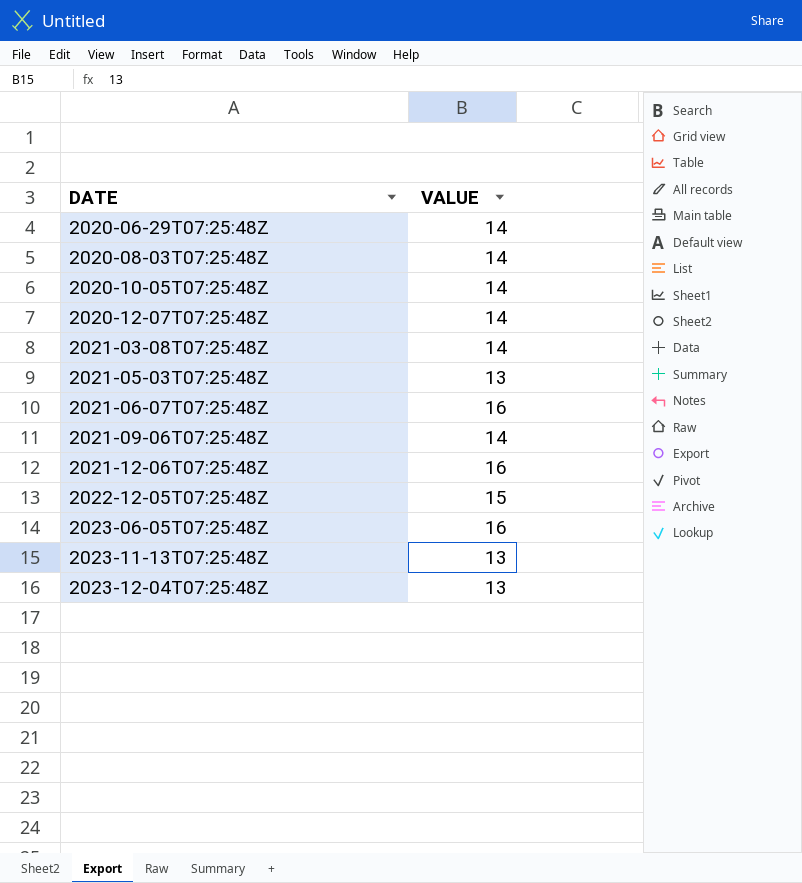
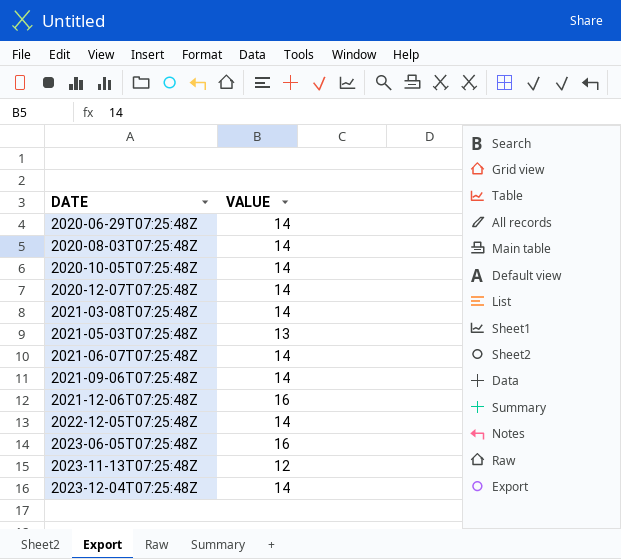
2021-06-07T07:25:48Z | VALUE: 16 -> 14
2022-12-05T07:25:48Z | VALUE: 15 -> 14
2023-11-13T07:25:48Z | VALUE: 13 -> 12
2023-12-04T07:25:48Z | VALUE: 13 -> 14

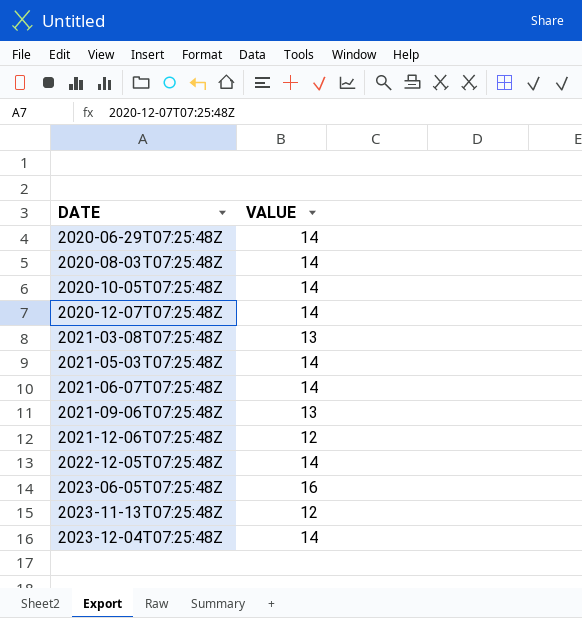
2021-03-08T07:25:48Z | VALUE: 14 -> 13
2021-05-03T07:25:48Z | VALUE: 13 -> 14
2021-09-06T07:25:48Z | VALUE: 14 -> 13
2021-12-06T07:25:48Z | VALUE: 16 -> 12

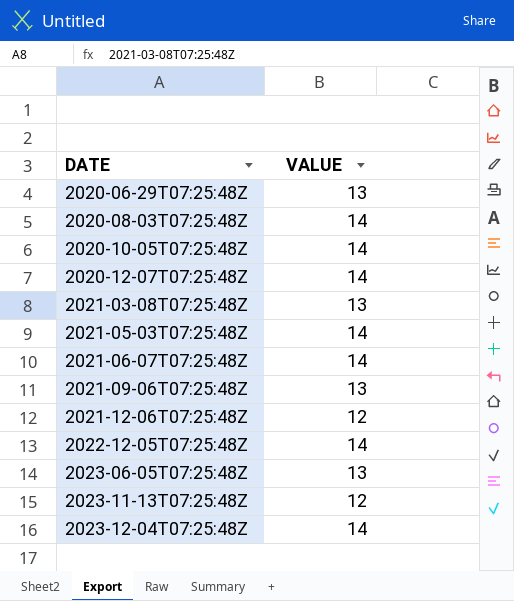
2020-06-29T07:25:48Z | VALUE: 14 -> 13
2023-06-05T07:25:48Z | VALUE: 16 -> 13

